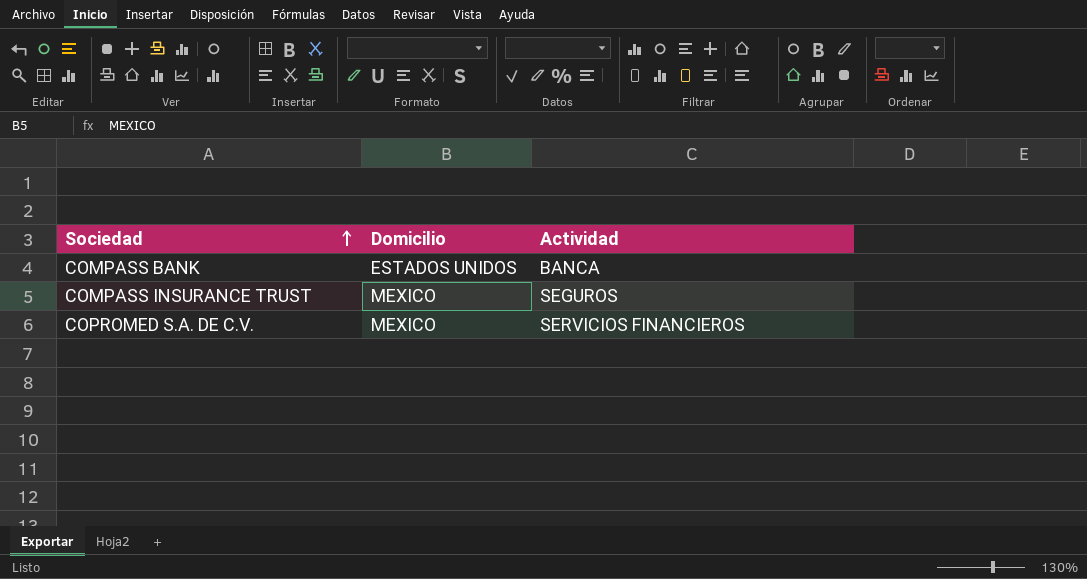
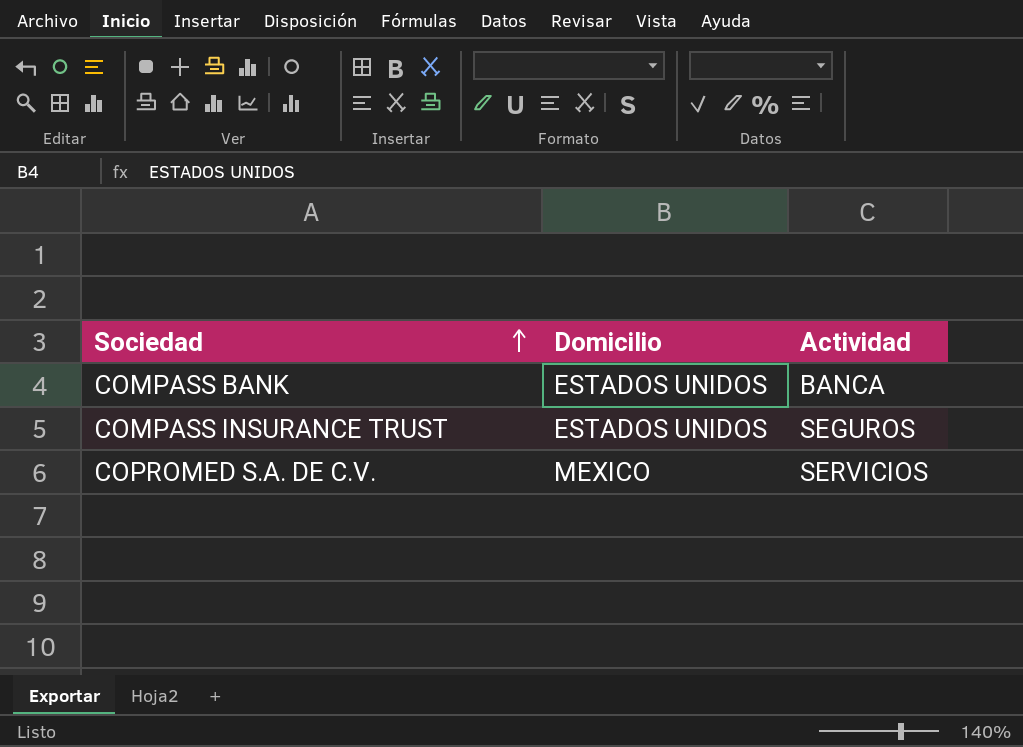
COMPASS INSURANCE TRUST | Domicilio: MEXICO -> ESTADOS UNIDOS
COPROMED S.A. DE C.V. | Actividad: SERVICIOS FINANCIEROS -> SERVICIOS

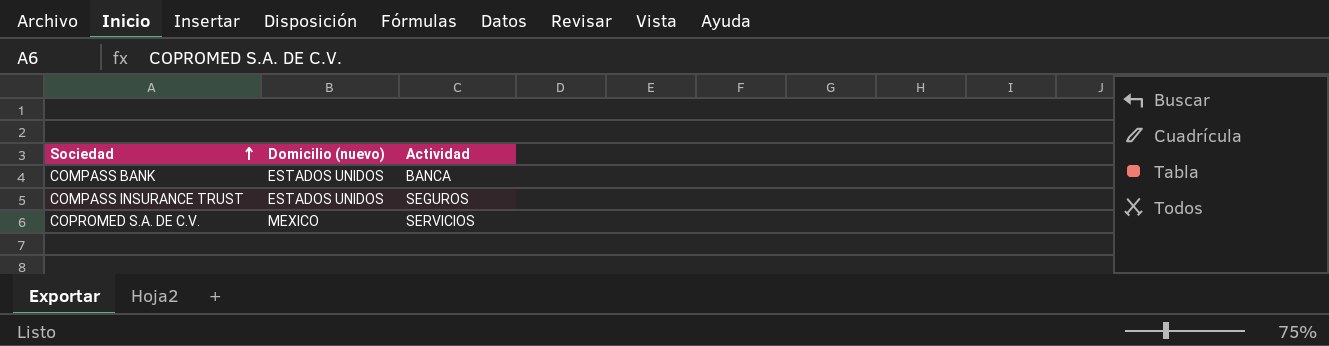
column name: Domicilio -> Domicilio (nuevo)

